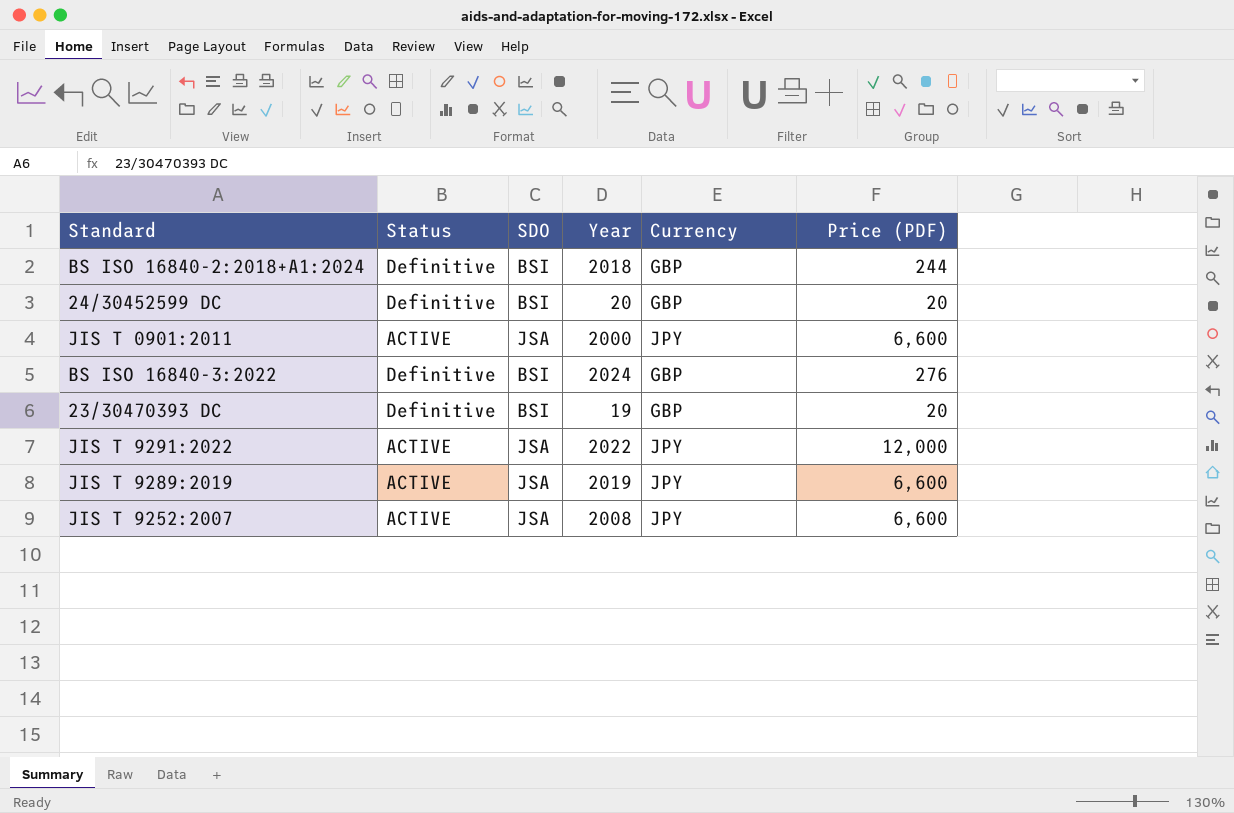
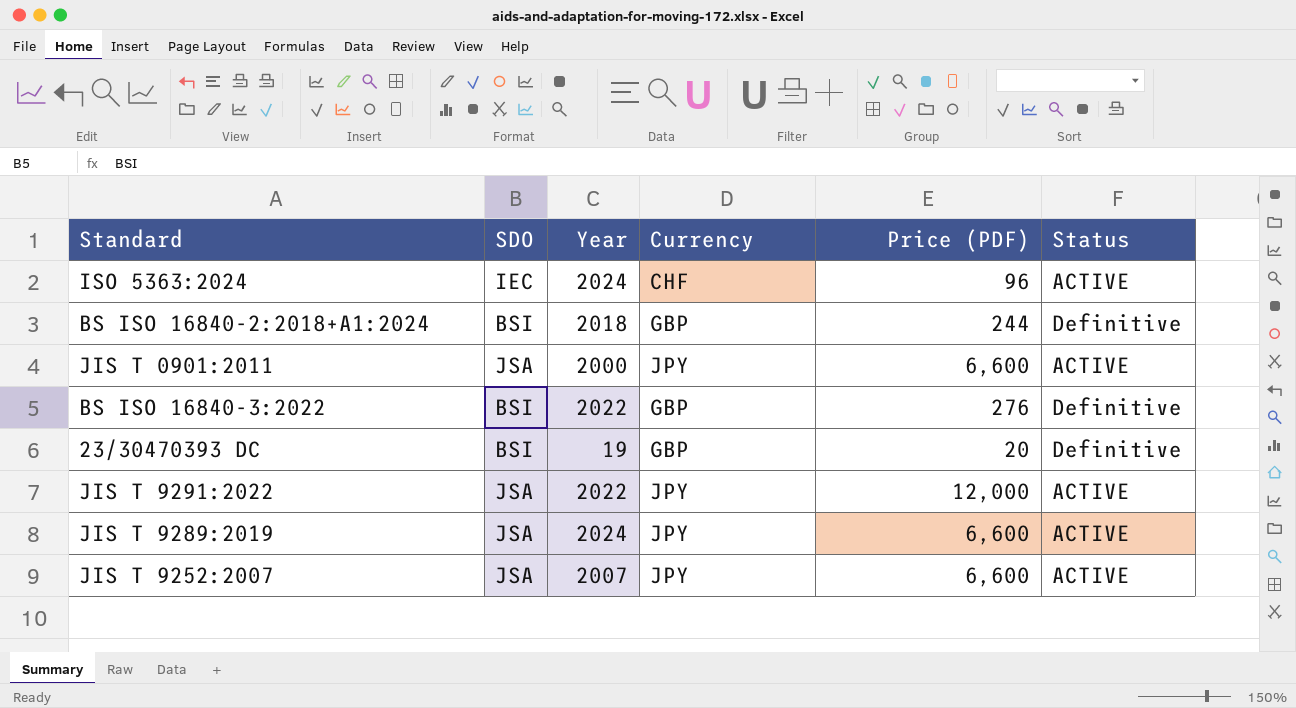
column Status | position: 2 -> 6
row 24/30452599 DC: Definitive | BSI | 20 | GBP | 20 -> none
row ISO 5363:2024: none -> IEC | 2024 | CHF | 96 | ACTIVE
BS ISO 16840-3:2022 | Year: 2024 -> 2022
JIS T 9289:2019 | Year: 2019 -> 2024
JIS T 9252:2007 | Year: 2008 -> 2007

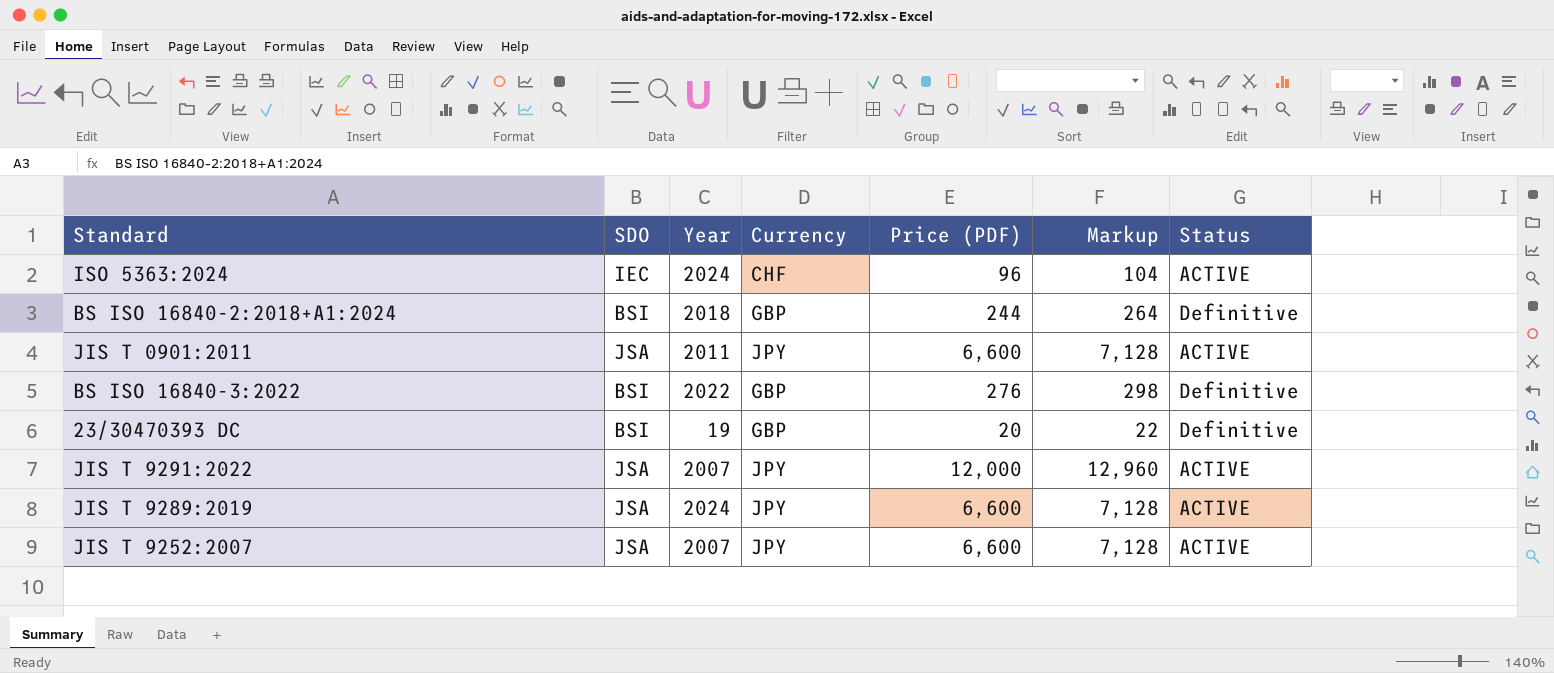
column Markup | formula: none -> [Price (PDF)] * 1.08
JIS T 0901:2011 | Year: 2000 -> 2011
JIS T 9291:2022 | Year: 2022 -> 2007

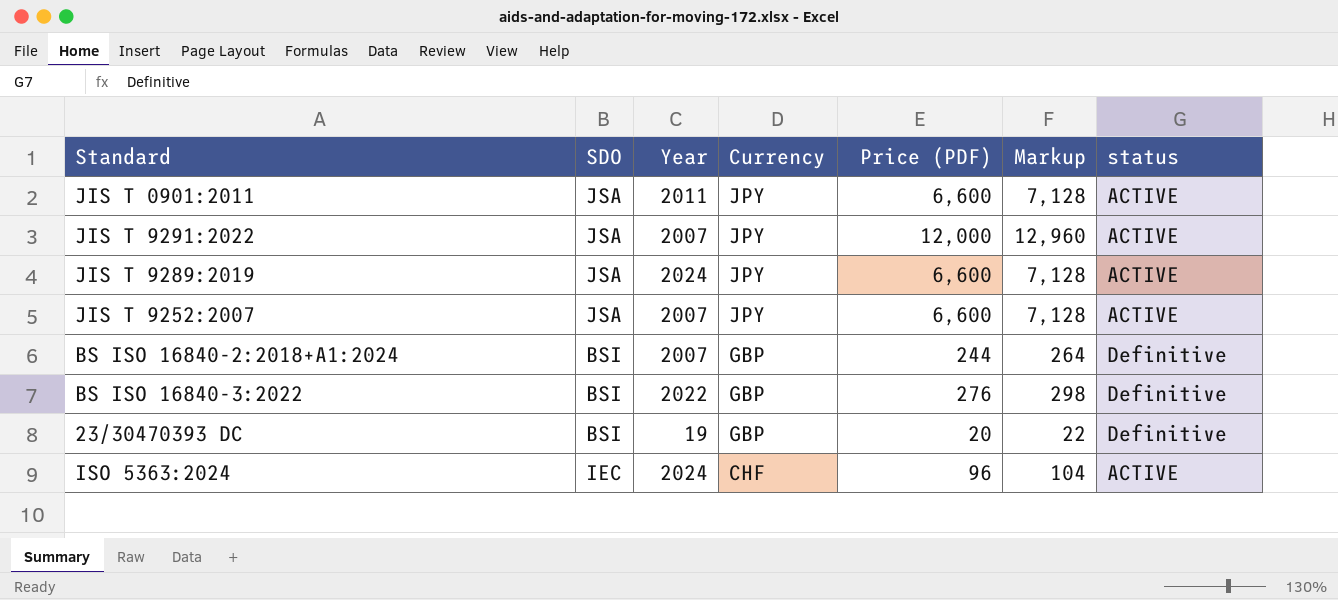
row order: none -> Currency descending
column name: Status -> status
BS ISO 16840-2:2018+A1:2024 | Year: 2018 -> 2007

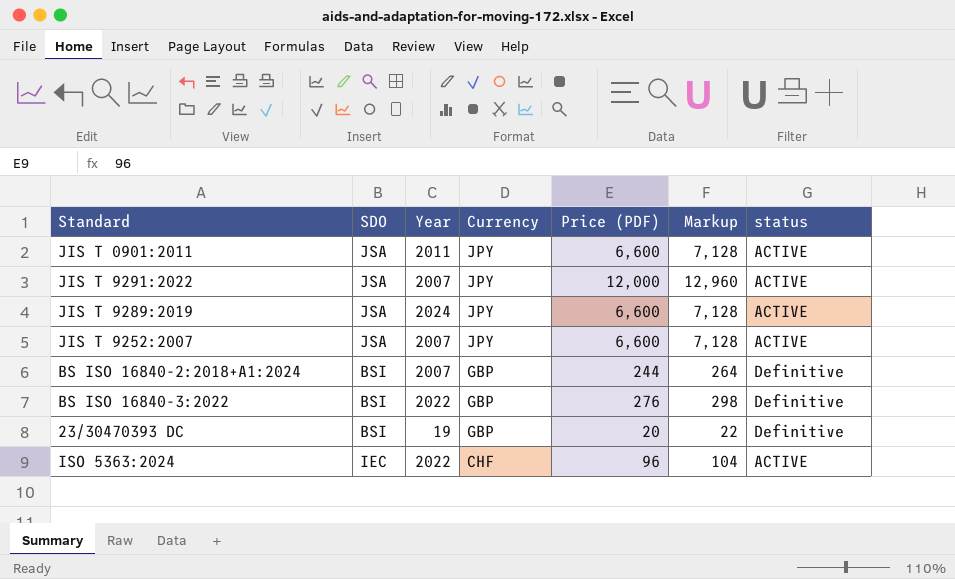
ISO 5363:2024 | Year: 2024 -> 2022

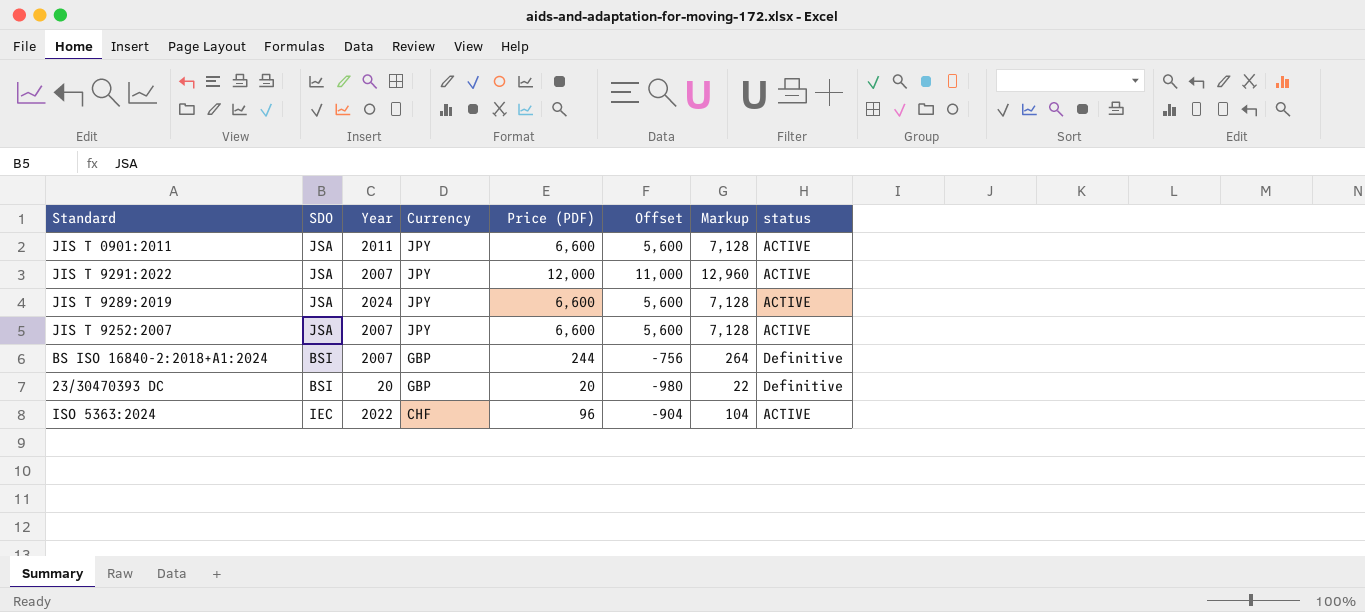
column Offset | formula: none -> [Price (PDF)] - 1000
row BS ISO 16840-3:2022: BSI | 2022 | GBP | 276 | 298 | Definitive -> none
23/30470393 DC | Year: 19 -> 20

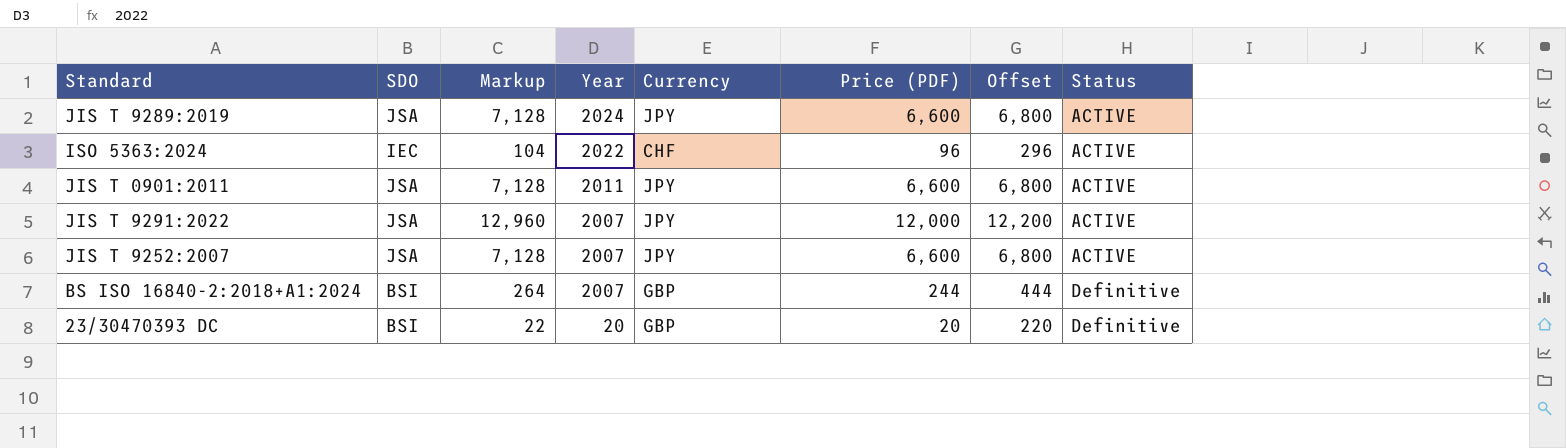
row order: Currency descending -> Year descending
column Markup | position: 7 -> 3
column Offset | formula: [Price (PDF)] - 1000 -> [Price (PDF)] + 200
column name: status -> Status

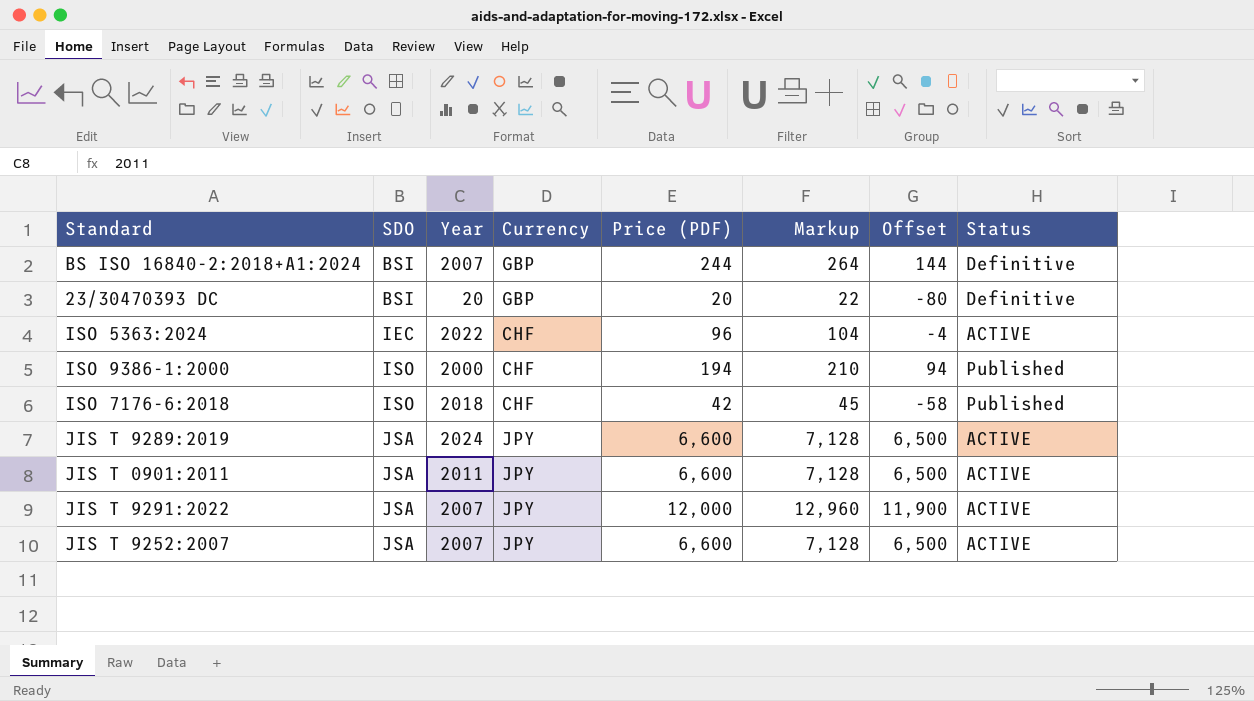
row order: Year descending -> SDO ascending
column Markup | position: 3 -> 6
column Offset | formula: [Price (PDF)] + 200 -> [Price (PDF)] - 100
row ISO 9386-1:2000: none -> ISO | 2000 | CHF | 194 | 210 | 94 | Published
row ISO 7176-6:2018: none -> ISO | 2018 | CHF | 42 | 45 | -58 | Published

